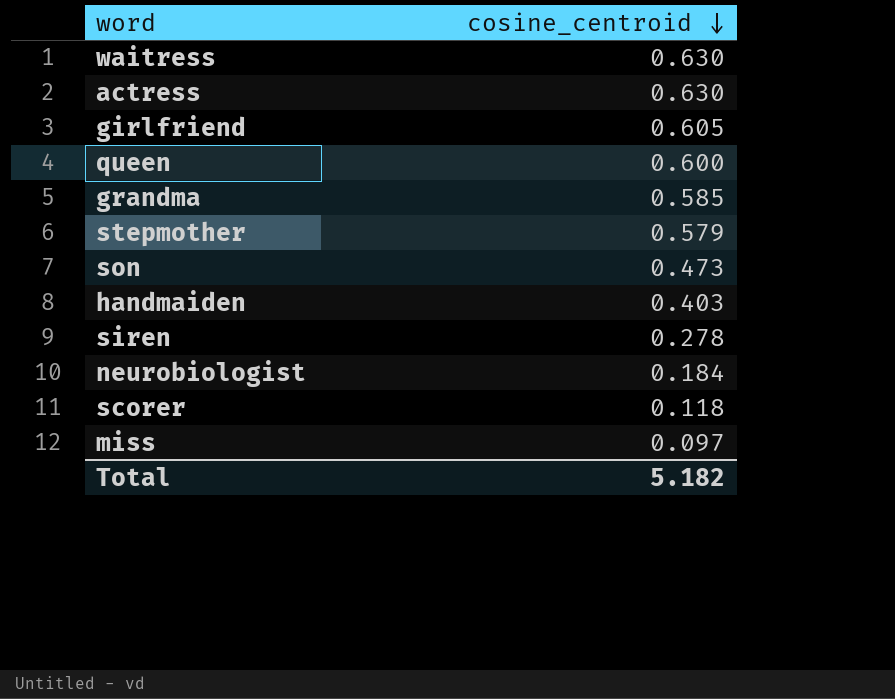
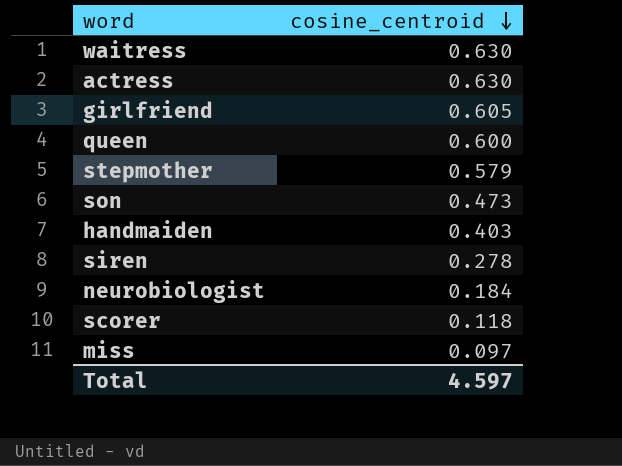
row grandma: 0.585 -> none
Total | cosine_centroid: 5.182 -> 4.597

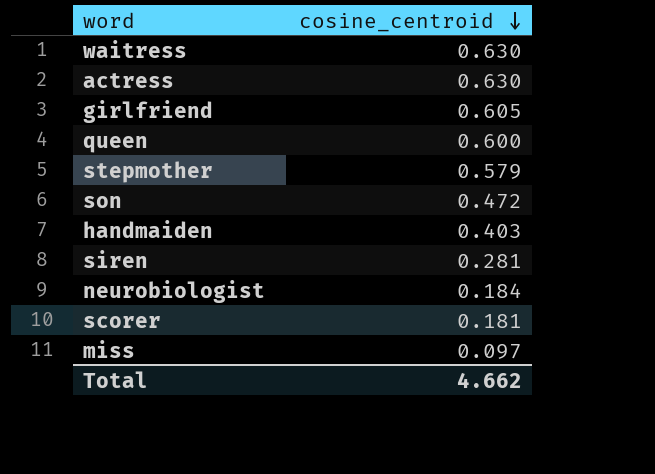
son | cosine_centroid: 0.473 -> 0.472
siren | cosine_centroid: 0.278 -> 0.281
scorer | cosine_centroid: 0.118 -> 0.181
Total | cosine_centroid: 4.597 -> 4.662

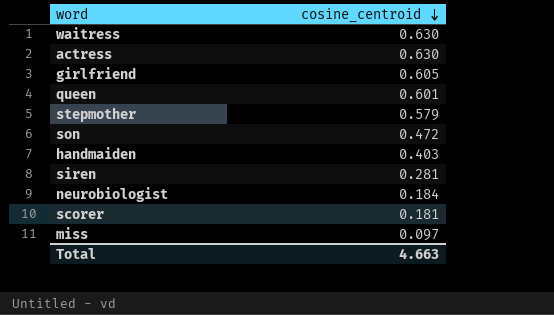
queen | cosine_centroid: 0.600 -> 0.601
Total | cosine_centroid: 4.662 -> 4.663

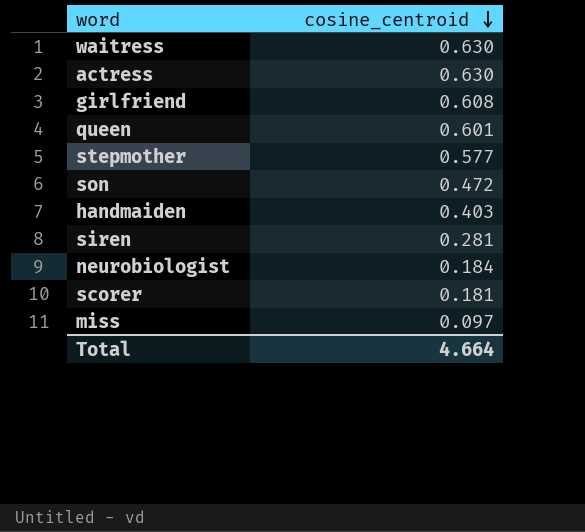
girlfriend | cosine_centroid: 0.605 -> 0.608
stepmother | cosine_centroid: 0.579 -> 0.577
Total | cosine_centroid: 4.663 -> 4.664

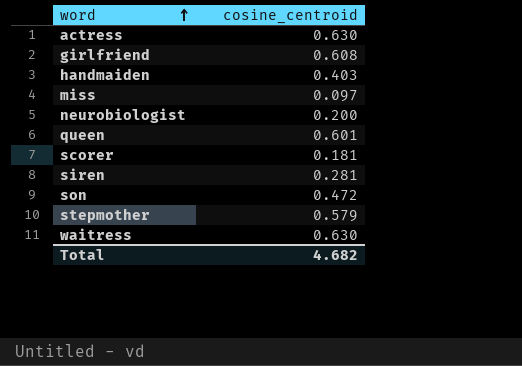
row order: cosine_centroid descending -> word ascending
neurobiologist | cosine_centroid: 0.184 -> 0.200
stepmother | cosine_centroid: 0.577 -> 0.579
Total | cosine_centroid: 4.664 -> 4.682

